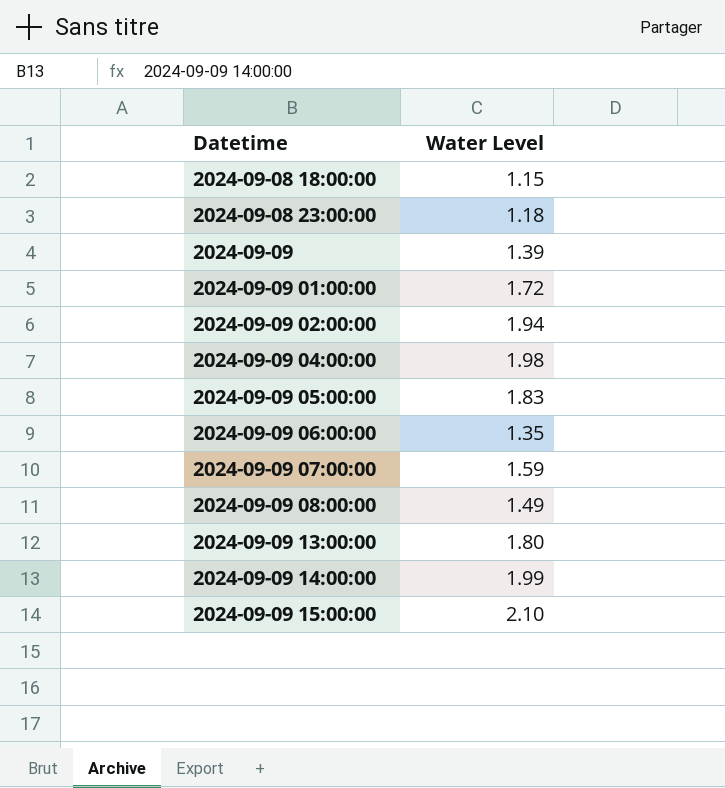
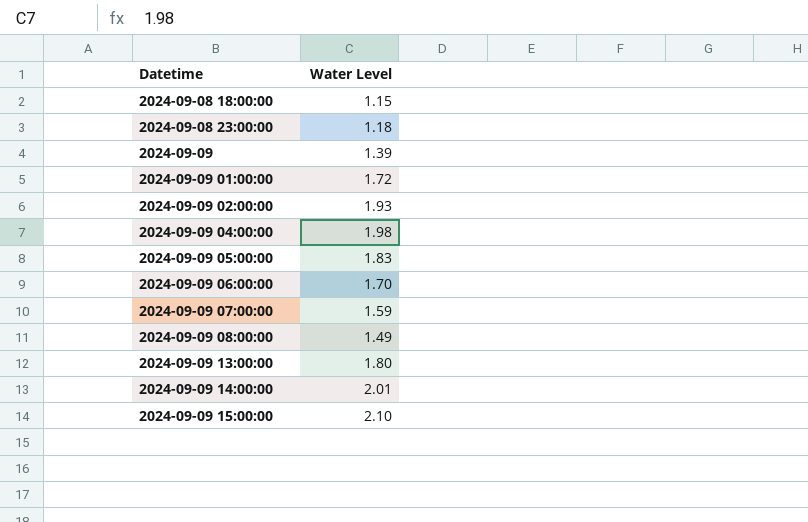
2024-09-09 02:00:00 | Water Level: 1.94 -> 1.93
2024-09-09 06:00:00 | Water Level: 1.35 -> 1.70
2024-09-09 14:00:00 | Water Level: 1.99 -> 2.01

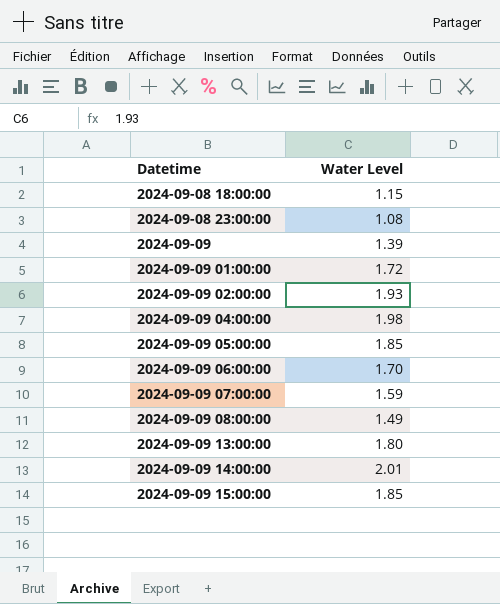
2024-09-08 23:00:00 | Water Level: 1.18 -> 1.08
2024-09-09 05:00:00 | Water Level: 1.83 -> 1.85
2024-09-09 15:00:00 | Water Level: 2.10 -> 1.85

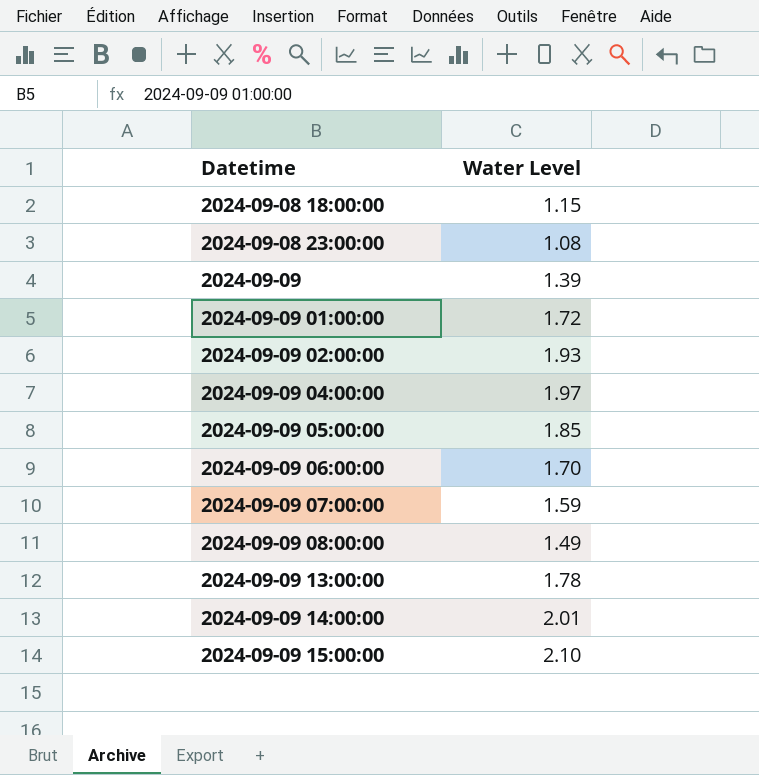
2024-09-09 04:00:00 | Water Level: 1.98 -> 1.97
2024-09-09 13:00:00 | Water Level: 1.80 -> 1.78
2024-09-09 15:00:00 | Water Level: 1.85 -> 2.10

